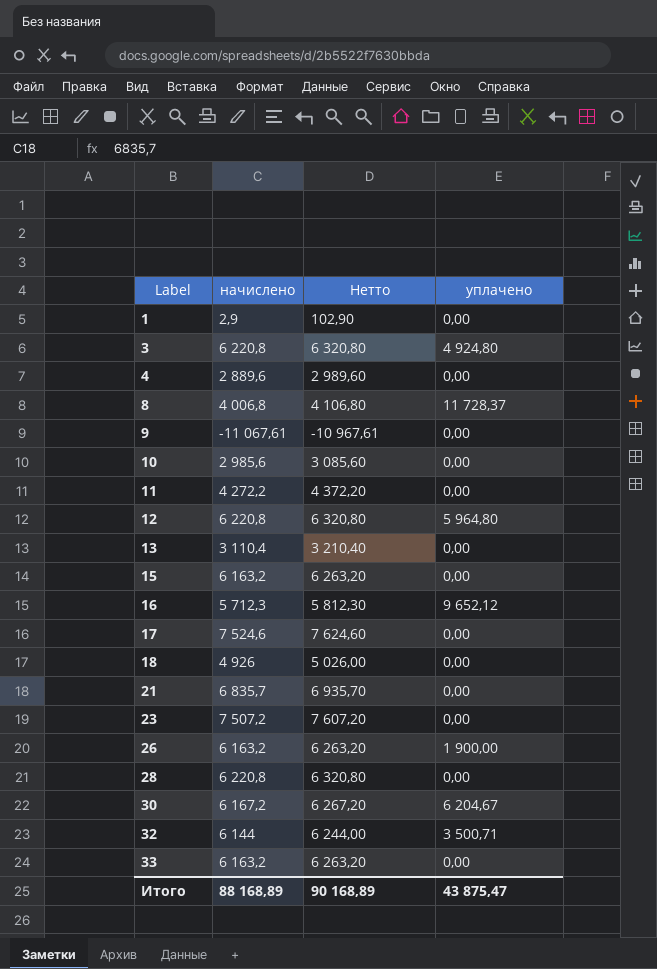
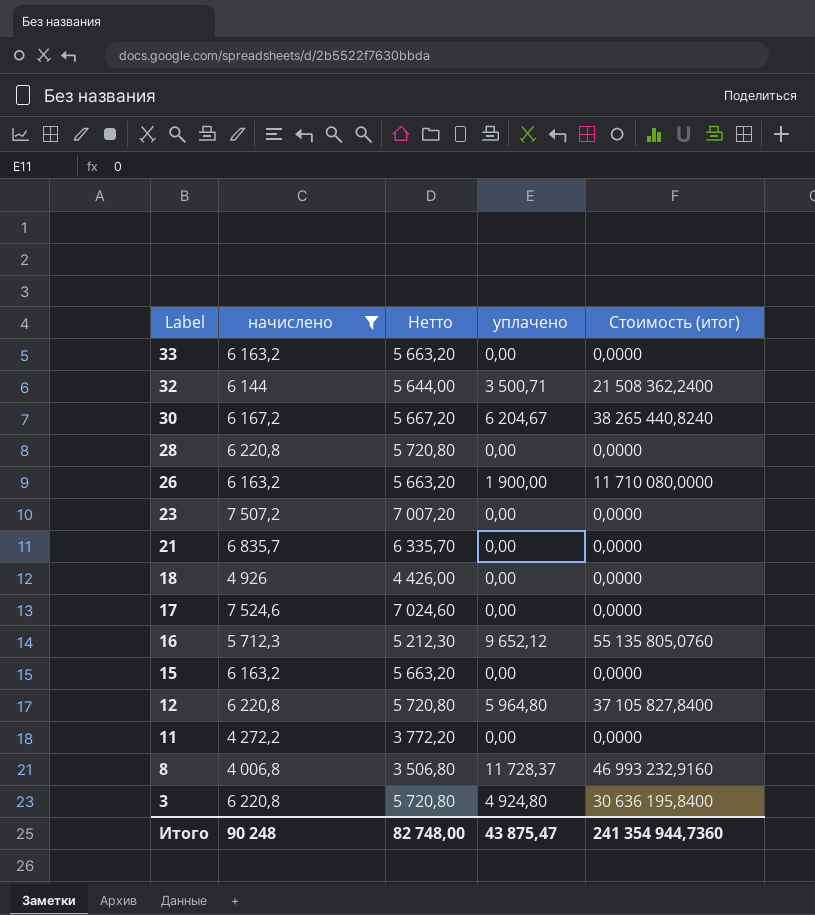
filter: none -> начислено >= 4 006,8
row order: Label ascending -> Label descending
column Нетто | formula: [начислено] + 100 -> [начислено] - 500
column Стоимость (итог) | formula: none -> [начислено] * [уплачено]
Итого | начислено: 88 168,89 -> 90 248
Итого | Нетто: 90 168,89 -> 82 748,00

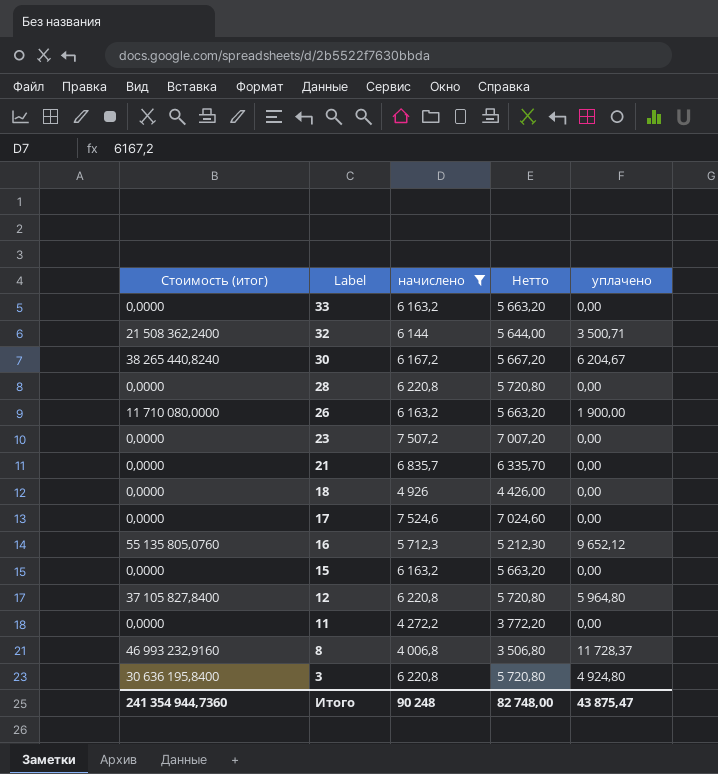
column Стоимость (итог) | position: 5 -> 1

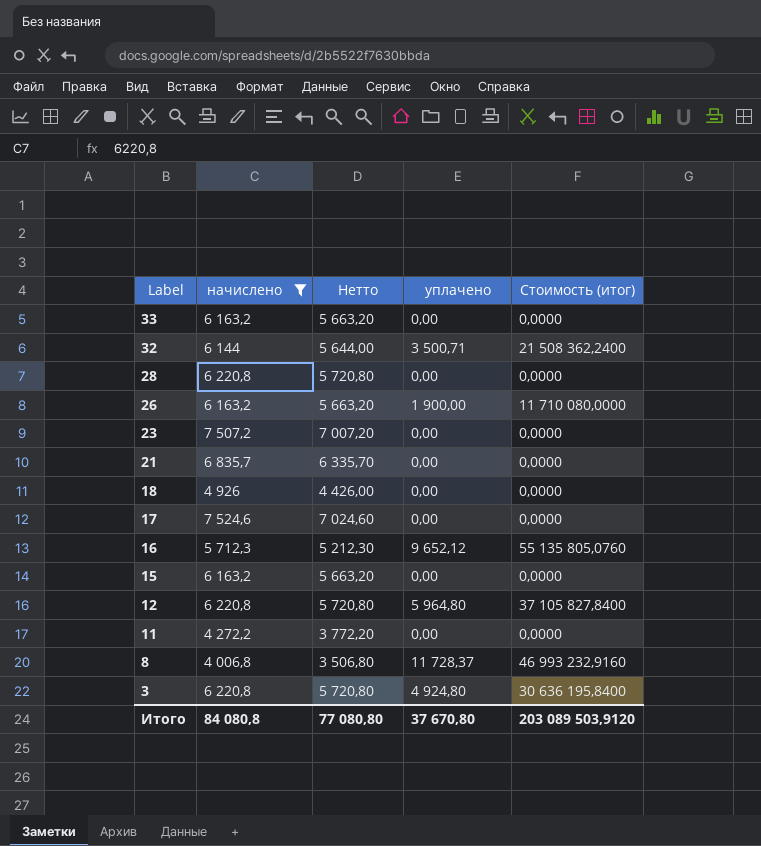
column Стоимость (итог) | position: 1 -> 5
row 30: 38 265 440,8240 | 6 167,2 | 5 667,20 | 6 204,67 -> none
Итого | начислено: 90 248 -> 84 080,8
Итого | Нетто: 82 748,00 -> 77 080,80
Итого | уплачено: 43 875,47 -> 37 670,80
Итого | Стоимость (итог): 241 354 944,7360 -> 203 089 503,9120

